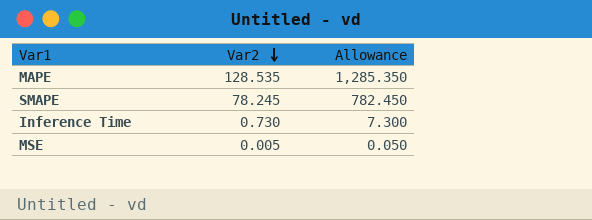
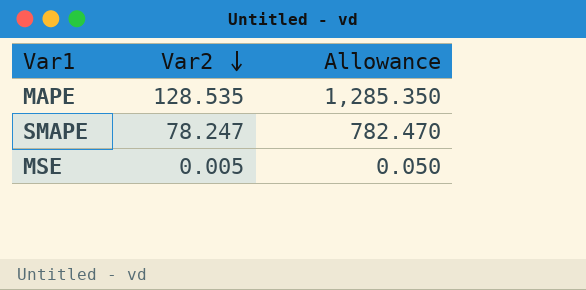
row Inference Time: 0.730 | 7.300 -> none
SMAPE | Var2: 78.245 -> 78.247
SMAPE | Allowance: 782.450 -> 782.470

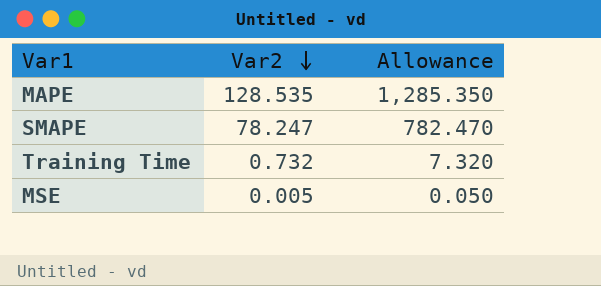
row Training Time: none -> 0.732 | 7.320

